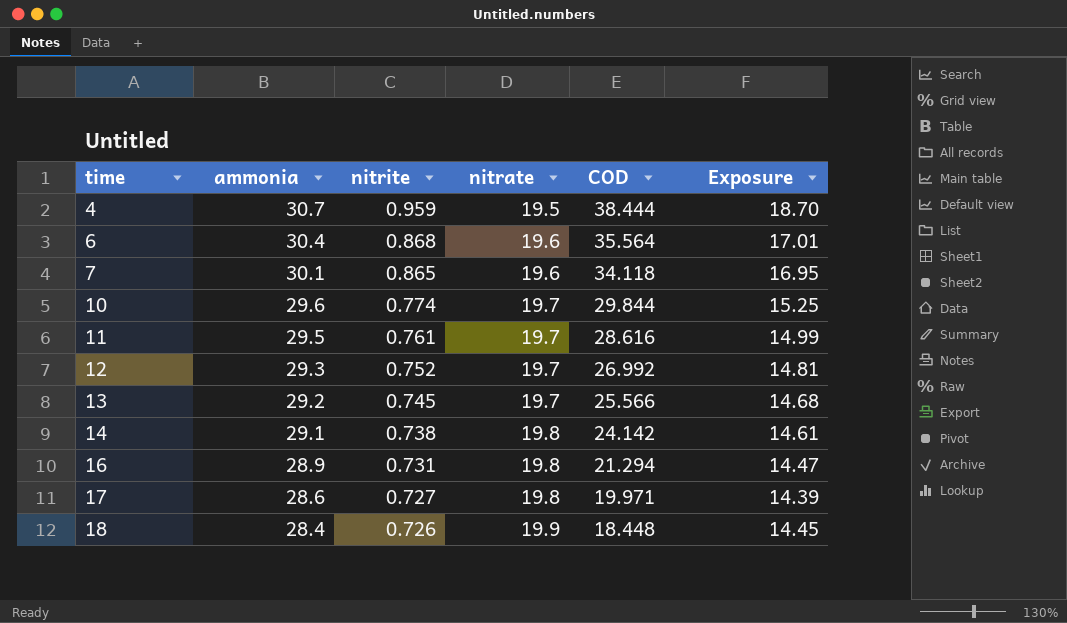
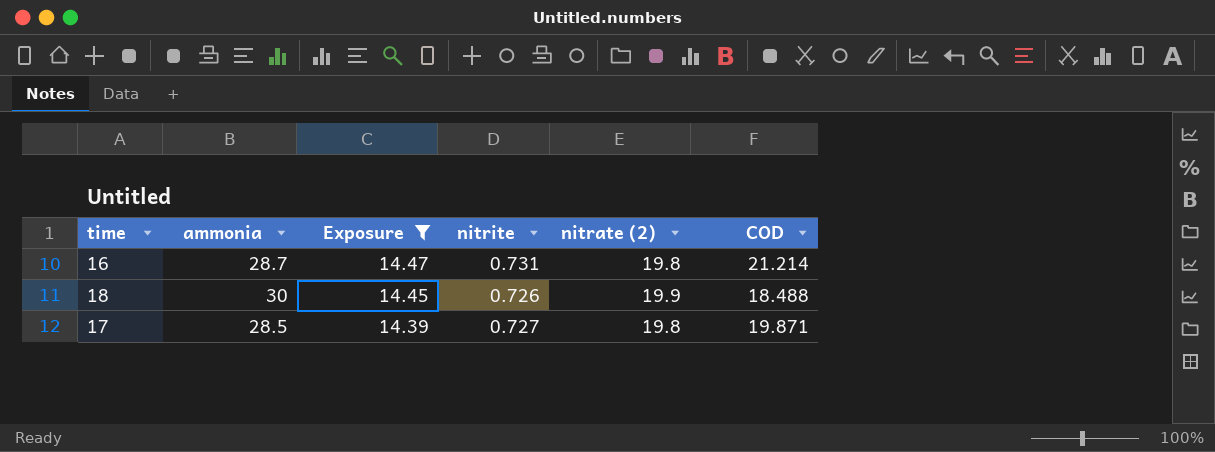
filter: none -> Exposure <= 14.47
row order: time ascending -> Exposure descending
column Exposure | position: 6 -> 3
column name: nitrate -> nitrate (2)
16 | ammonia: 28.9 -> 28.7
16 | COD: 21.294 -> 21.214
18 | ammonia: 28.4 -> 30
18 | COD: 18.448 -> 18.488
17 | ammonia: 28.6 -> 28.5
17 | COD: 19.971 -> 19.871

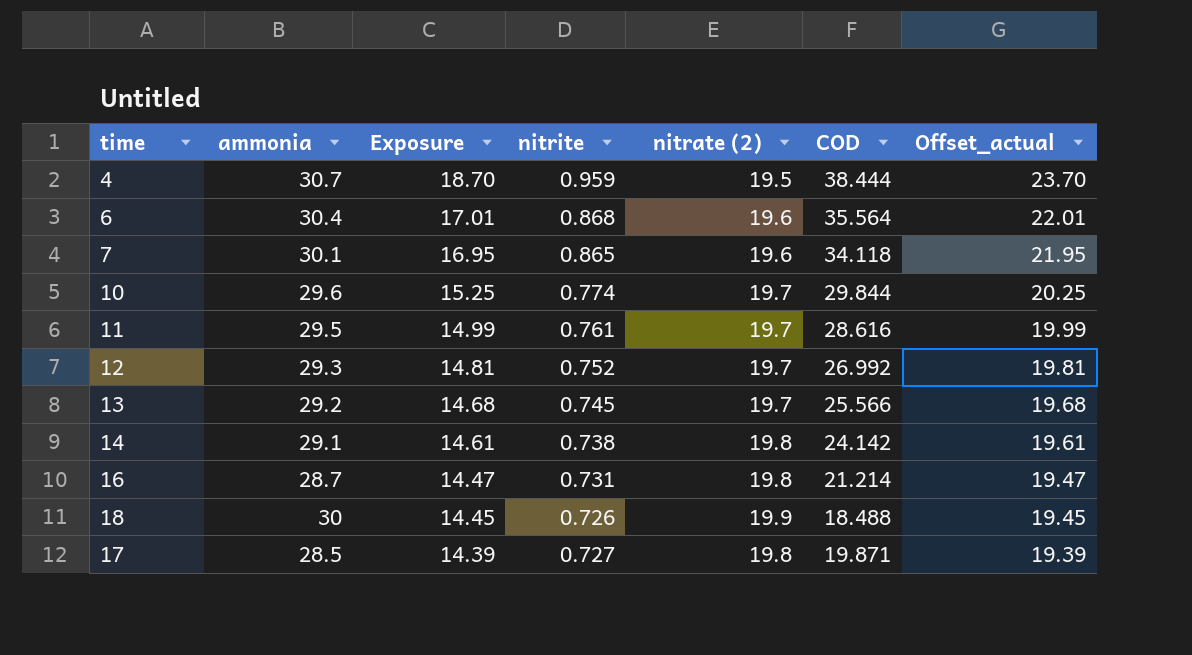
filter: Exposure <= 14.47 -> none
column Offset_actual | formula: none -> [Exposure] + 5

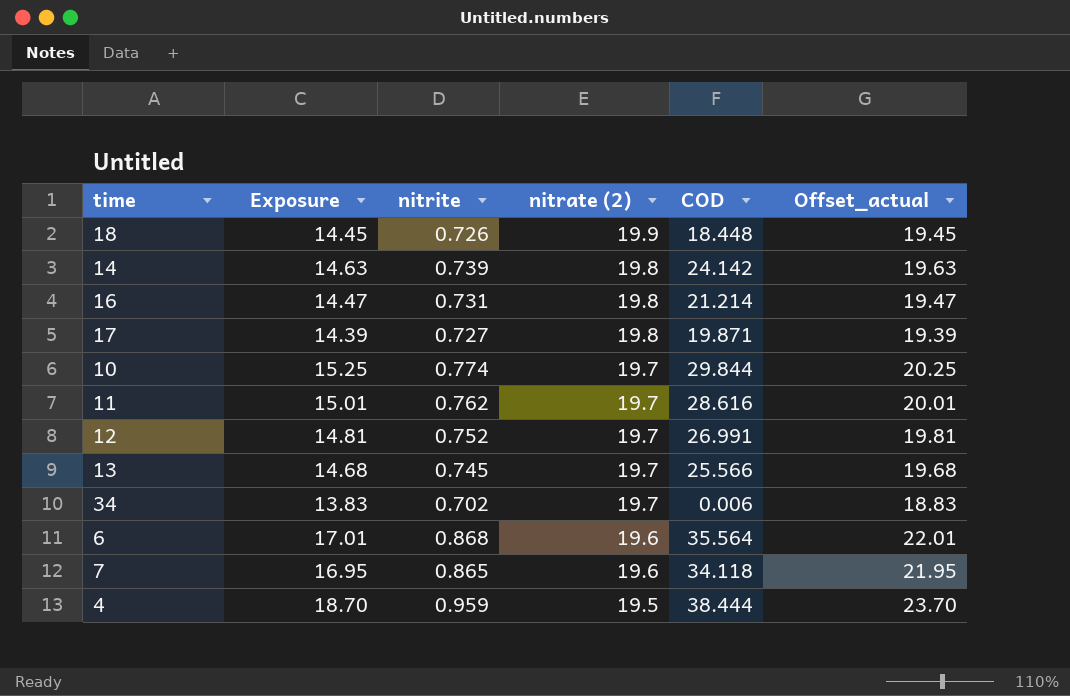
row order: Exposure descending -> nitrate (2) descending
column ammonia | position: 2 -> none
18 | COD: 18.488 -> 18.448
14 | Exposure: 14.61 -> 14.63
14 | nitrite: 0.738 -> 0.739
14 | Offset_actual: 19.61 -> 19.63
11 | Exposure: 14.99 -> 15.01
11 | nitrite: 0.761 -> 0.762
11 | Offset_actual: 19.99 -> 20.01
12 | COD: 26.992 -> 26.991
row 34: none -> 13.83 | 0.702 | 19.7 | 0.006 | 18.83

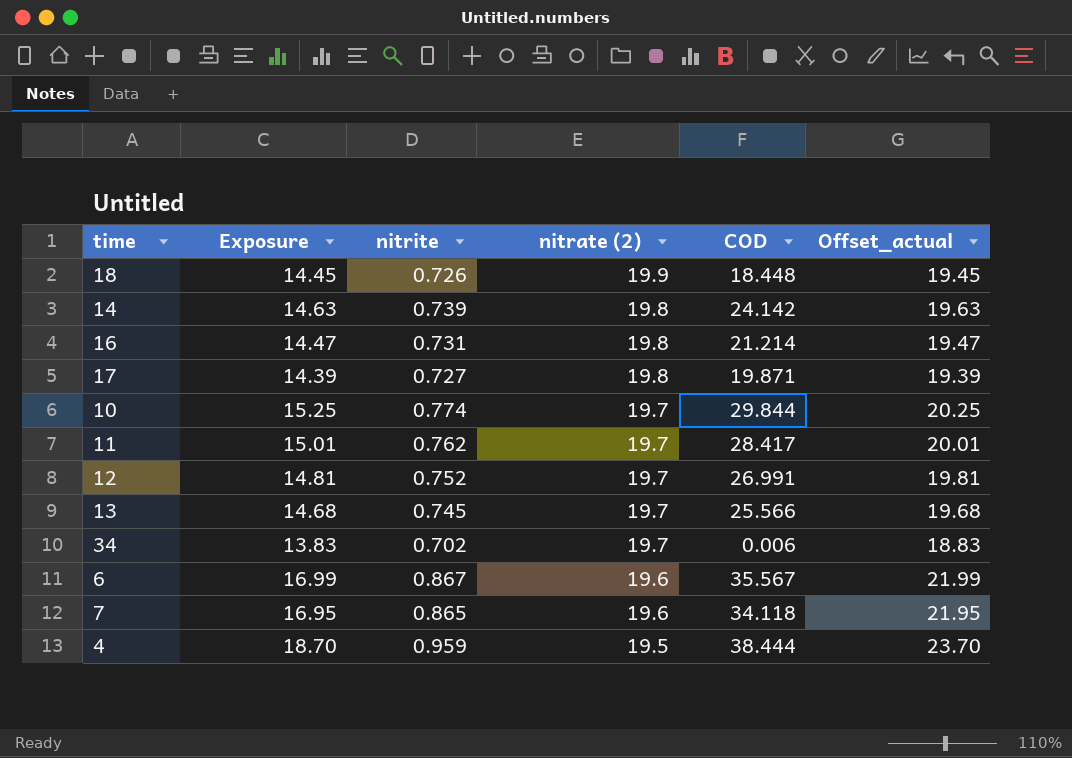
11 | COD: 28.616 -> 28.417
6 | Exposure: 17.01 -> 16.99
6 | nitrite: 0.868 -> 0.867
6 | COD: 35.564 -> 35.567
6 | Offset_actual: 22.01 -> 21.99

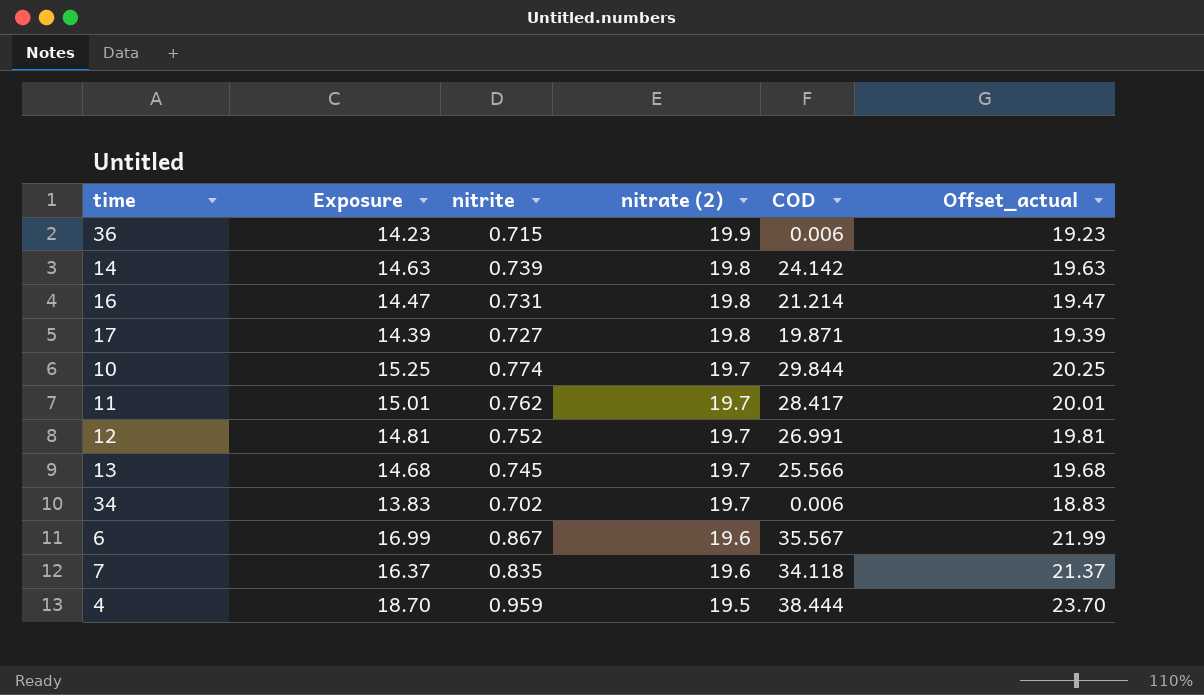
row 18: 14.45 | 0.726 | 19.9 | 18.448 | 19.45 -> none
row 36: none -> 14.23 | 0.715 | 19.9 | 0.006 | 19.23
7 | Exposure: 16.95 -> 16.37
7 | nitrite: 0.865 -> 0.835
7 | Offset_actual: 21.95 -> 21.37

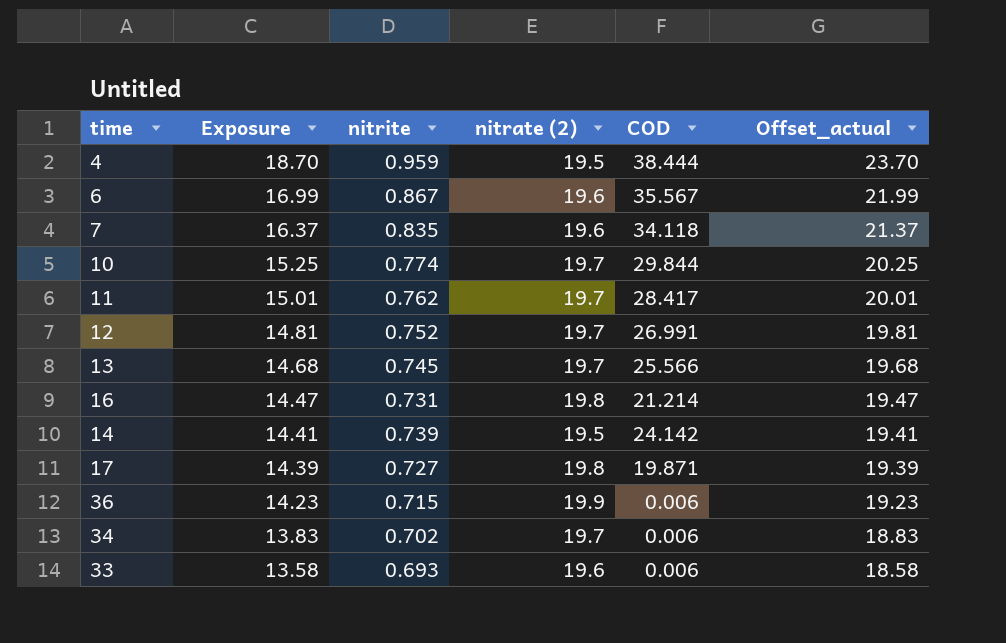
row order: nitrate (2) descending -> Exposure descending
14 | Exposure: 14.63 -> 14.41
14 | nitrate (2): 19.8 -> 19.5
14 | Offset_actual: 19.63 -> 19.41
row 33: none -> 13.58 | 0.693 | 19.6 | 0.006 | 18.58

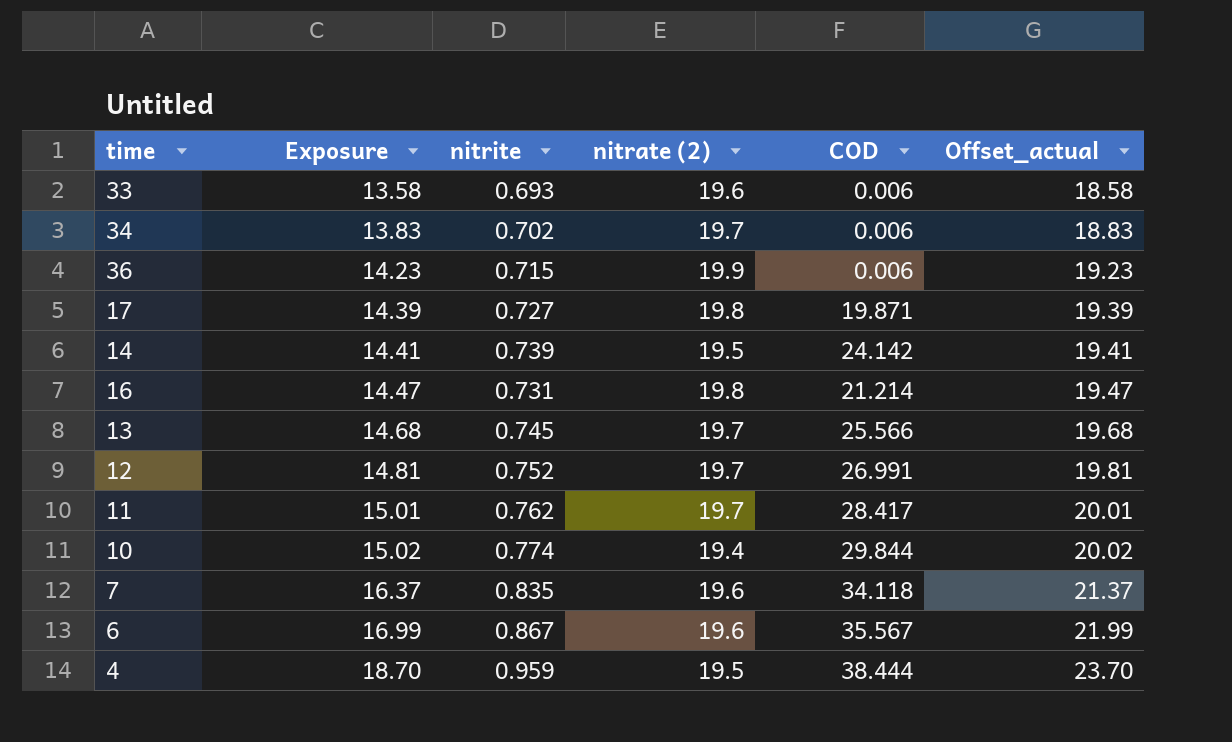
row order: Exposure descending -> Exposure ascending
10 | Exposure: 15.25 -> 15.02
10 | nitrate (2): 19.7 -> 19.4
10 | Offset_actual: 20.25 -> 20.02

